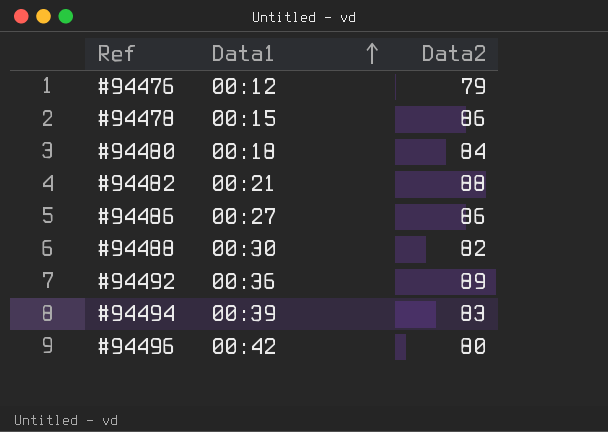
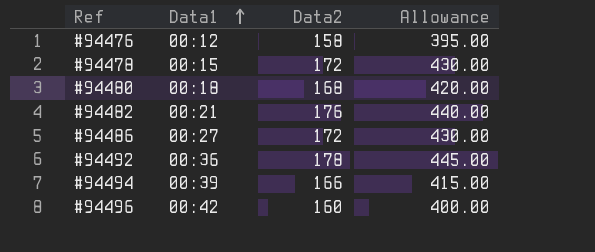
column Allowance | formula: none -> [Data2] * 2.5
row #94488: 00:30 | 82 -> none
#94476 | Data2: 79 -> 158
#94478 | Data2: 86 -> 172
#94480 | Data2: 84 -> 168
#94482 | Data2: 88 -> 176
#94486 | Data2: 86 -> 172
#94492 | Data2: 89 -> 178
#94494 | Data2: 83 -> 166
#94496 | Data2: 80 -> 160

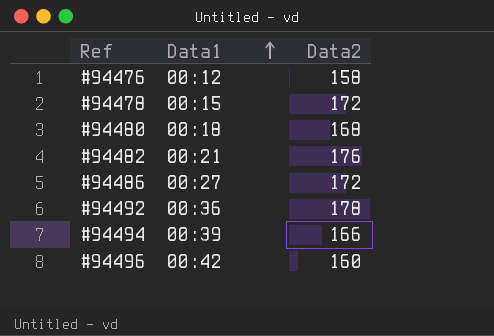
column Allowance | formula: [Data2] * 2.5 -> none

